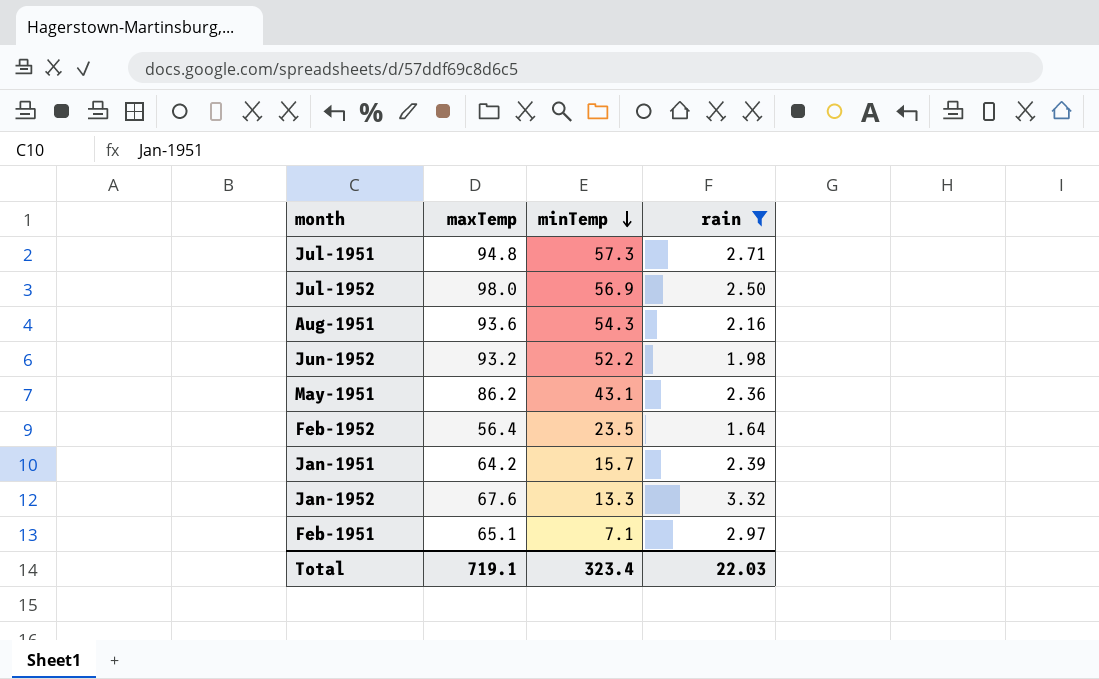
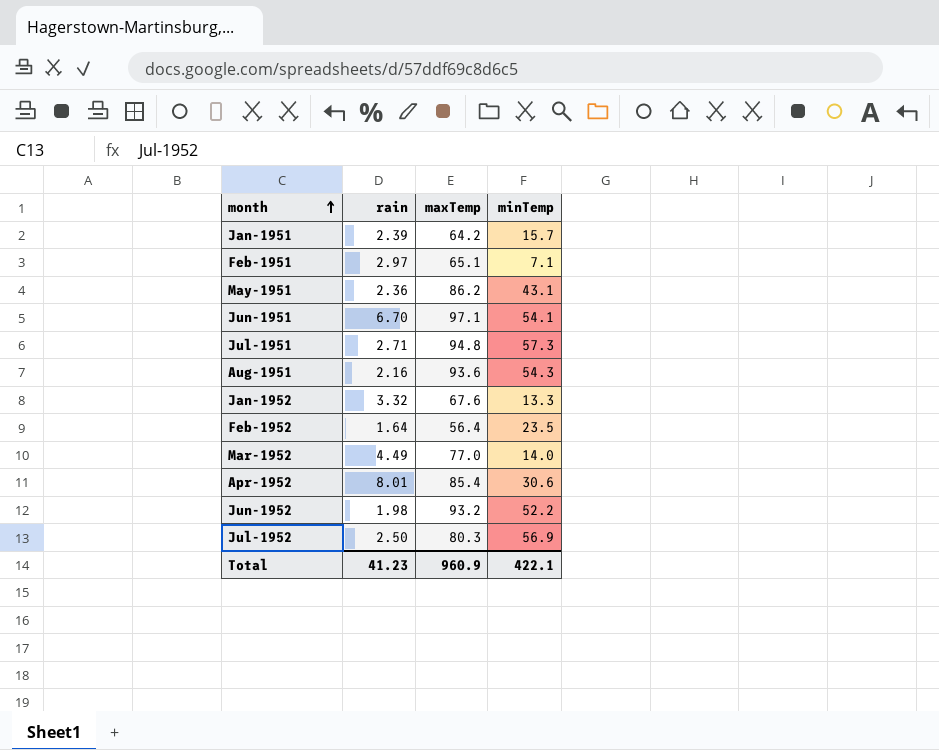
filter: rain <= 3.32 -> none
row order: minTemp descending -> month ascending
column rain | position: 4 -> 2
Jul-1952 | maxTemp: 98.0 -> 80.3
Total | rain: 22.03 -> 41.23
Total | maxTemp: 719.1 -> 960.9
Total | minTemp: 323.4 -> 422.1

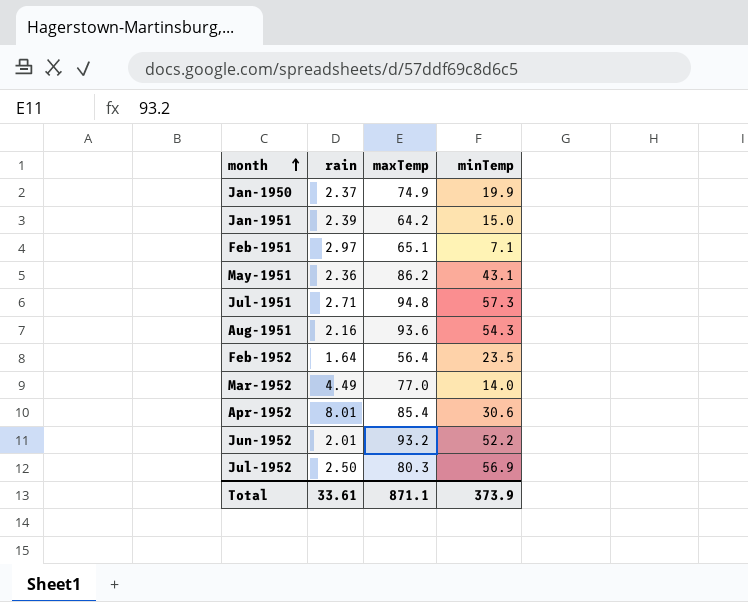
row Jun-1951: 6.70 | 97.1 | 54.1 -> none
row Jan-1952: 3.32 | 67.6 | 13.3 -> none
row Jan-1950: none -> 2.37 | 74.9 | 19.9
Jan-1951 | minTemp: 15.7 -> 15.0
Jun-1952 | rain: 1.98 -> 2.01
Total | rain: 41.23 -> 33.61
Total | maxTemp: 960.9 -> 871.1
Total | minTemp: 422.1 -> 373.9

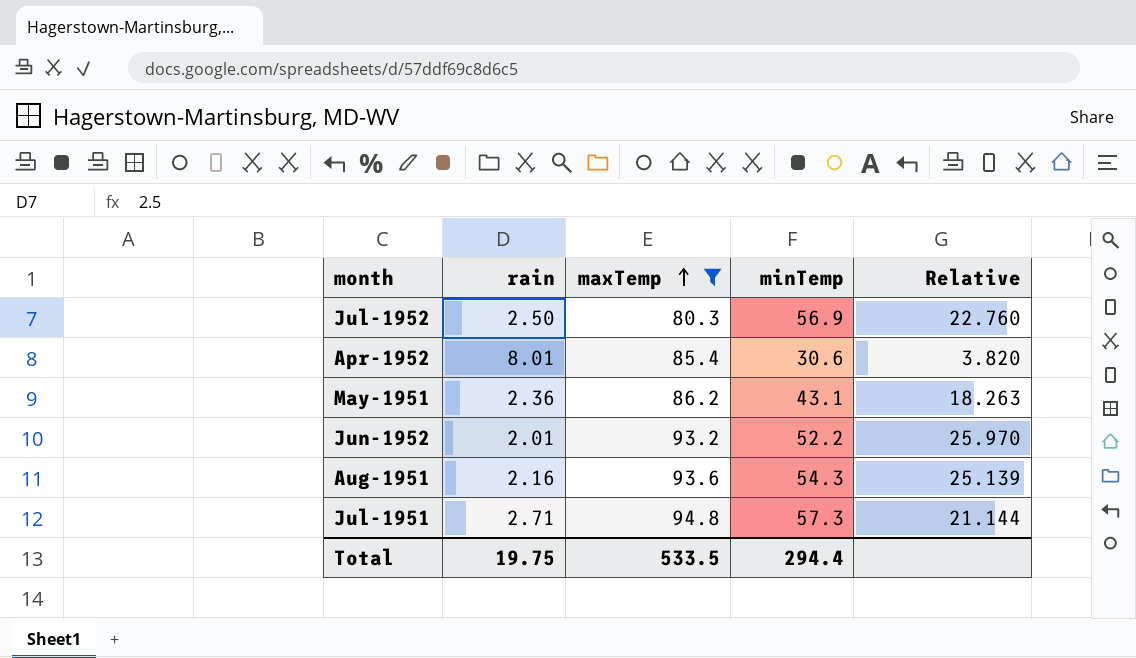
filter: none -> maxTemp >= 80.3
row order: month ascending -> maxTemp ascending
column Relative | formula: none -> [minTemp] / [rain]
Total | rain: 33.61 -> 19.75
Total | maxTemp: 871.1 -> 533.5
Total | minTemp: 373.9 -> 294.4

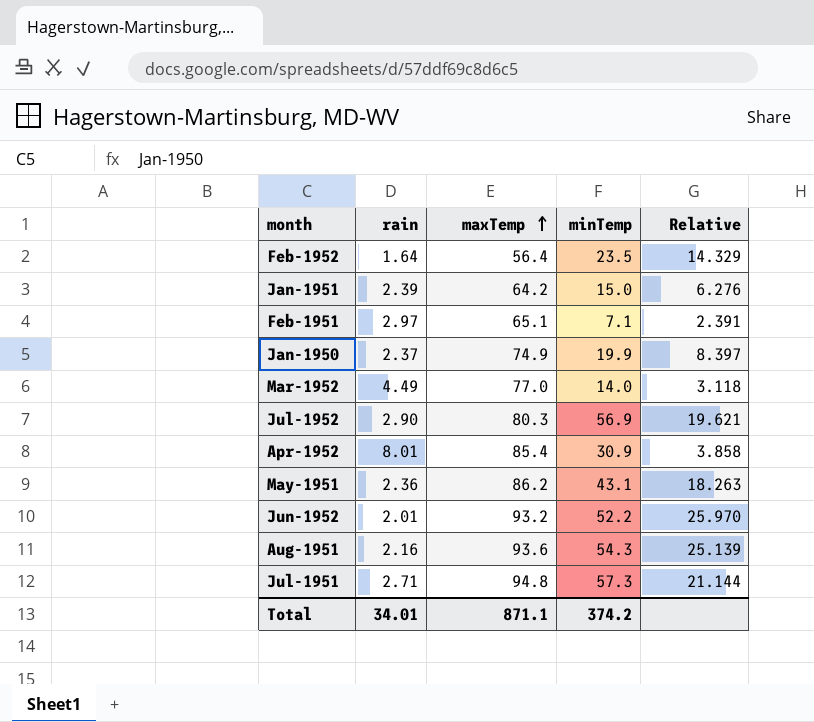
filter: maxTemp >= 80.3 -> none
Jul-1952 | rain: 2.50 -> 2.90
Jul-1952 | Relative: 22.760 -> 19.621
Apr-1952 | minTemp: 30.6 -> 30.9
Apr-1952 | Relative: 3.820 -> 3.858
Total | rain: 19.75 -> 34.01
Total | maxTemp: 533.5 -> 871.1
Total | minTemp: 294.4 -> 374.2

